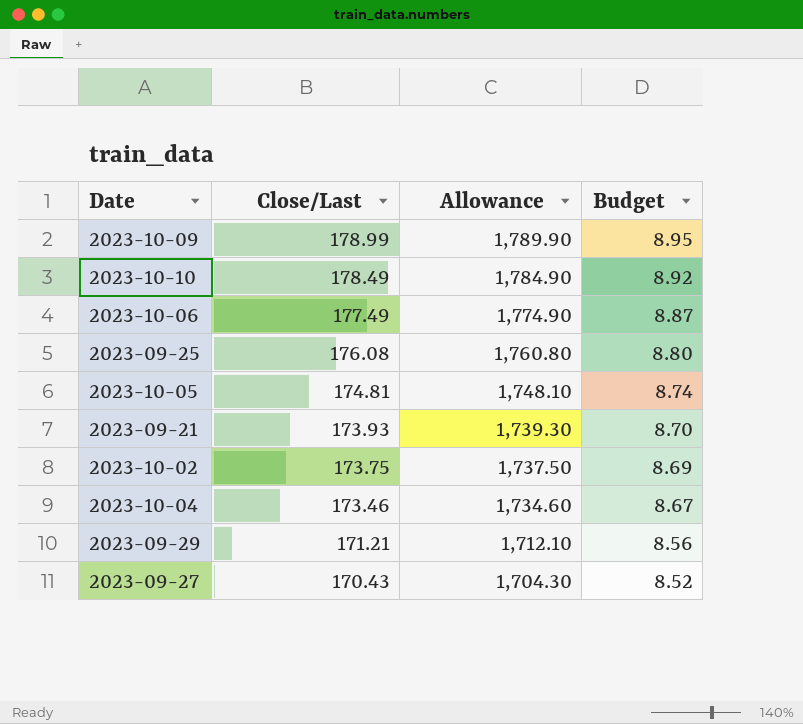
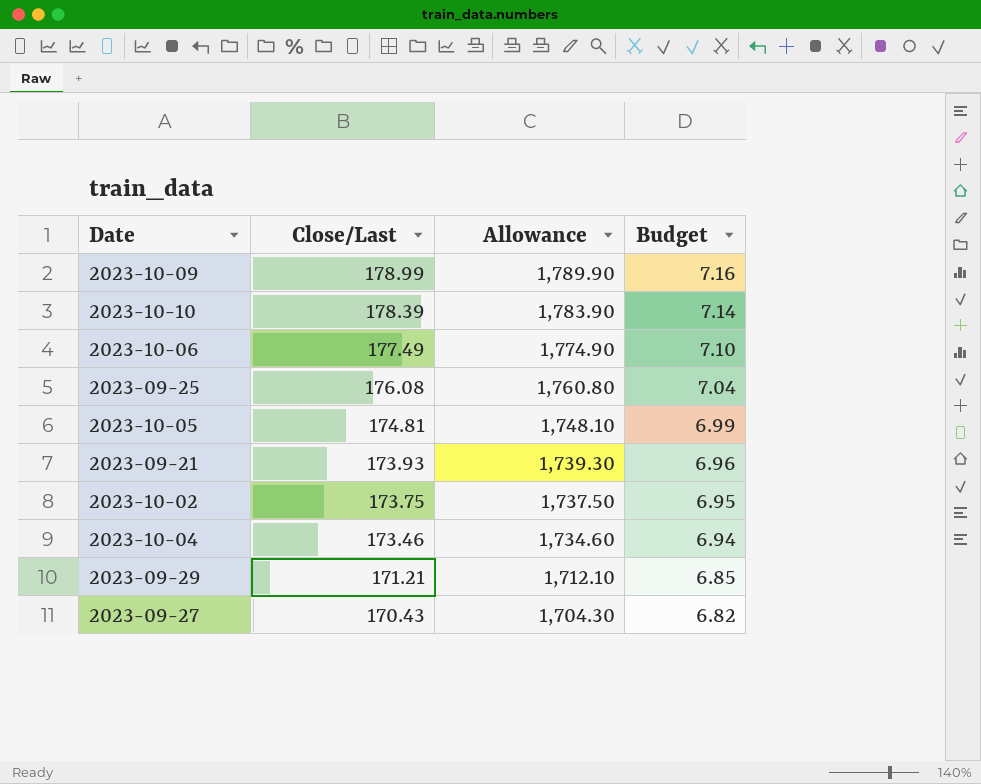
column Budget | formula: [Close/Last] * 0.05 -> [Close/Last] * 0.04
2023-10-10 | Close/Last: 178.49 -> 178.39
2023-10-10 | Allowance: 1,784.90 -> 1,783.90

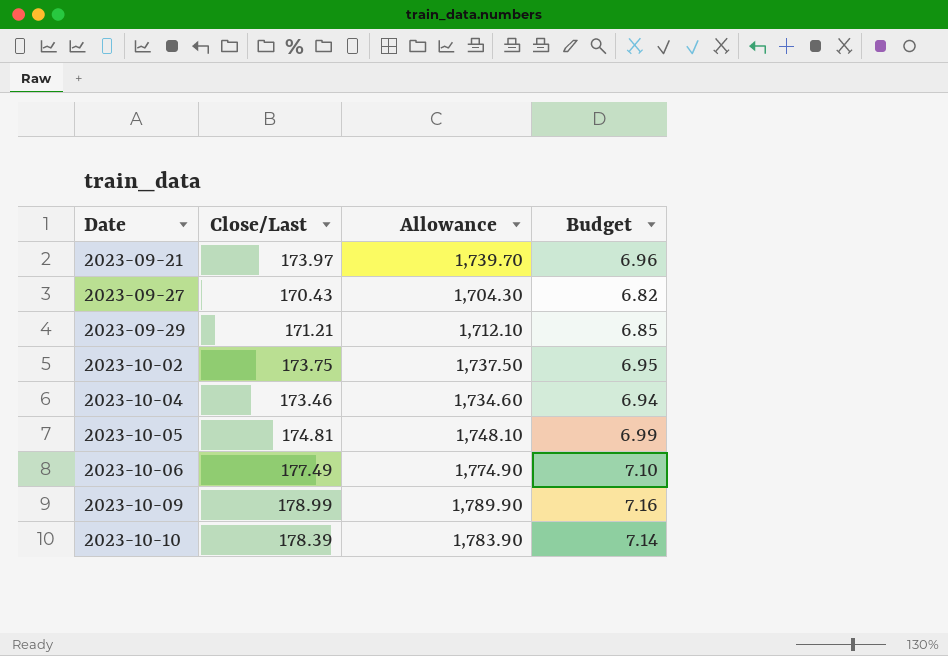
row order: Close/Last descending -> Date ascending
row 2023-09-25: 176.08 | 1,760.80 | 7.04 -> none
2023-09-21 | Close/Last: 173.93 -> 173.97
2023-09-21 | Allowance: 1,739.30 -> 1,739.70

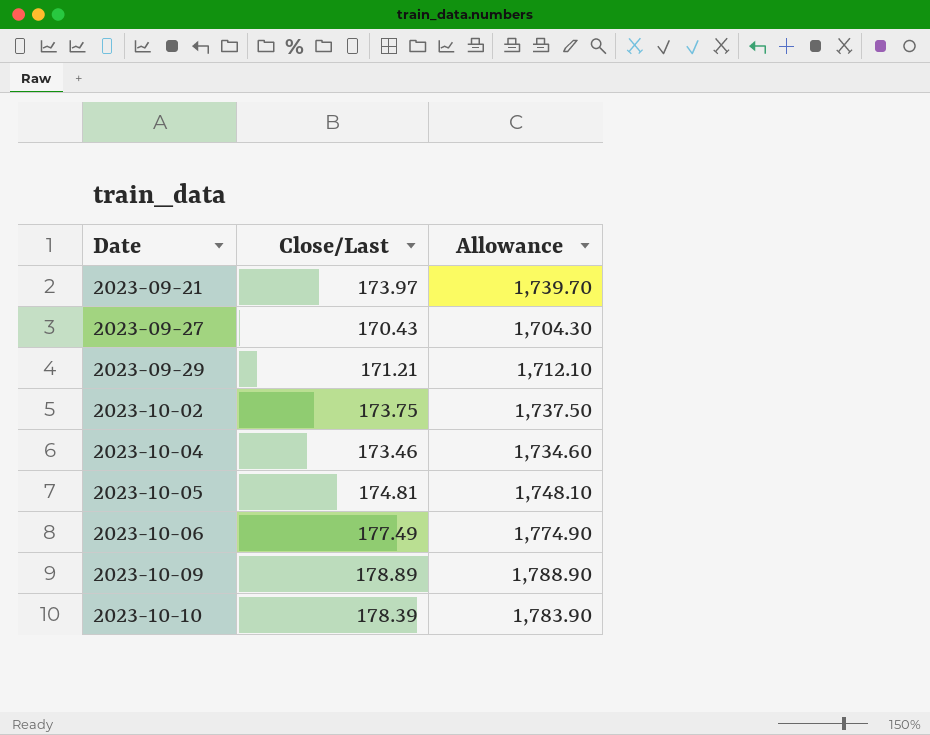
column Budget | formula: [Close/Last] * 0.04 -> none
2023-10-09 | Close/Last: 178.99 -> 178.89
2023-10-09 | Allowance: 1,789.90 -> 1,788.90

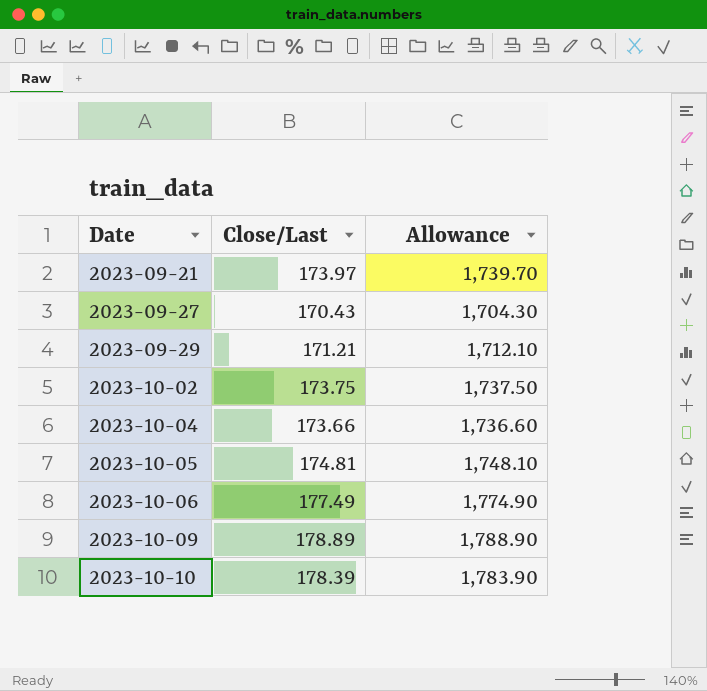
2023-10-04 | Close/Last: 173.46 -> 173.66
2023-10-04 | Allowance: 1,734.60 -> 1,736.60

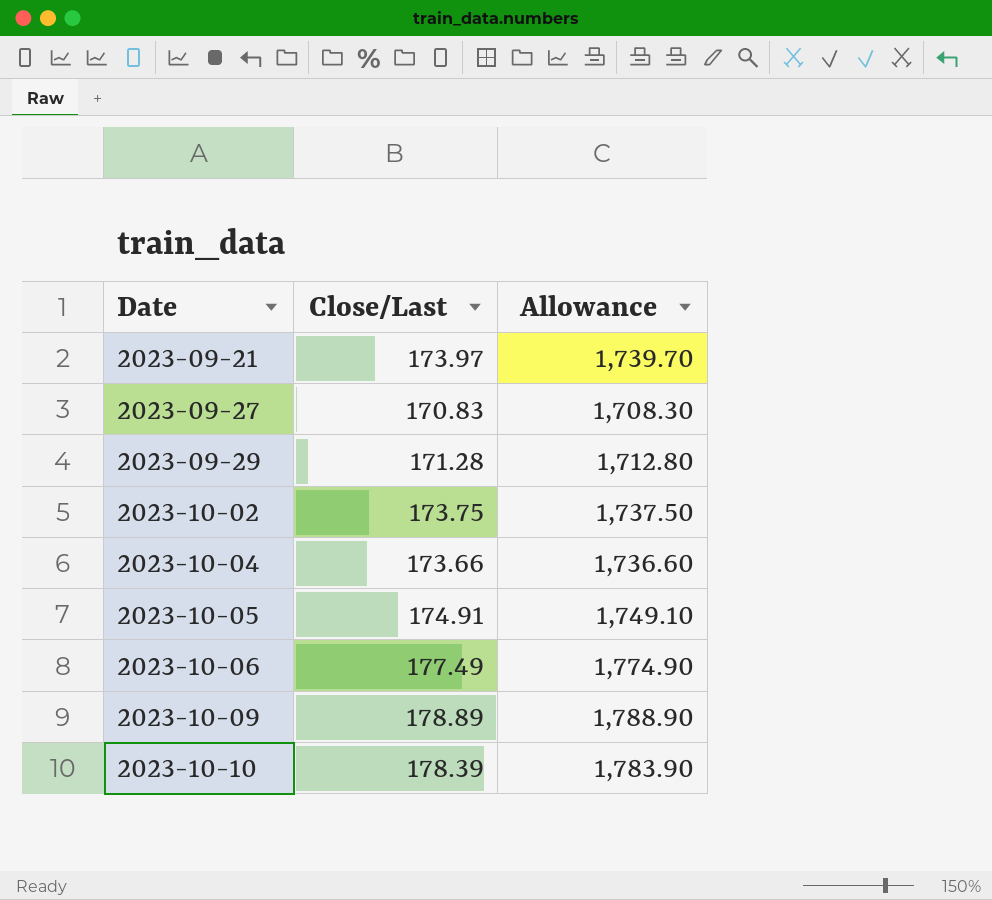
2023-09-27 | Close/Last: 170.43 -> 170.83
2023-09-27 | Allowance: 1,704.30 -> 1,708.30
2023-09-29 | Close/Last: 171.21 -> 171.28
2023-09-29 | Allowance: 1,712.10 -> 1,712.80
2023-10-05 | Close/Last: 174.81 -> 174.91
2023-10-05 | Allowance: 1,748.10 -> 1,749.10

